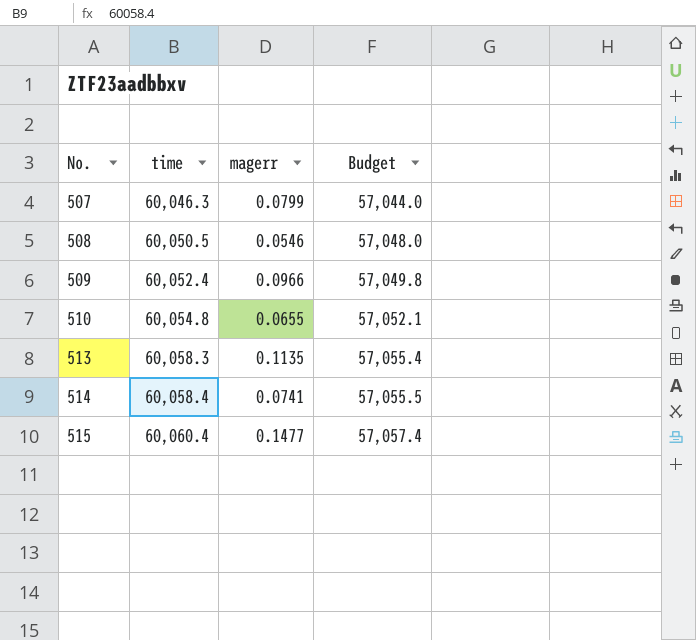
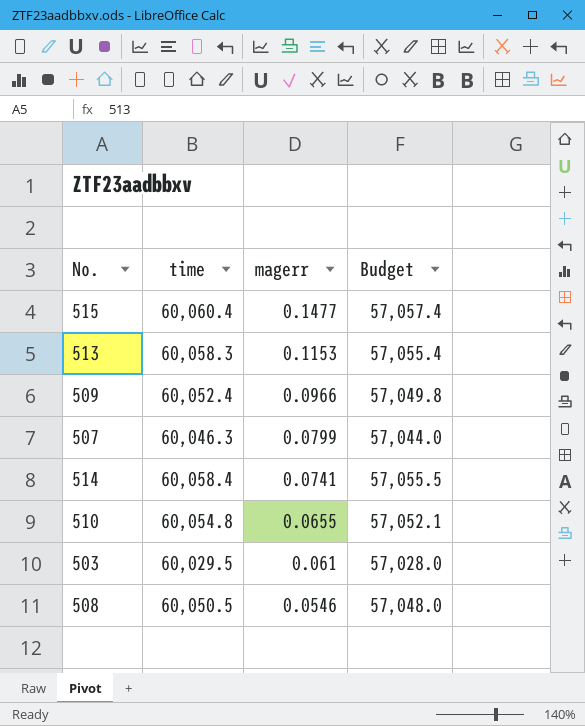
row order: No. ascending -> magerr descending
513 | magerr: 0.1135 -> 0.1153
row 503: none -> 60,029.5 | 0.061 | 57,028.0

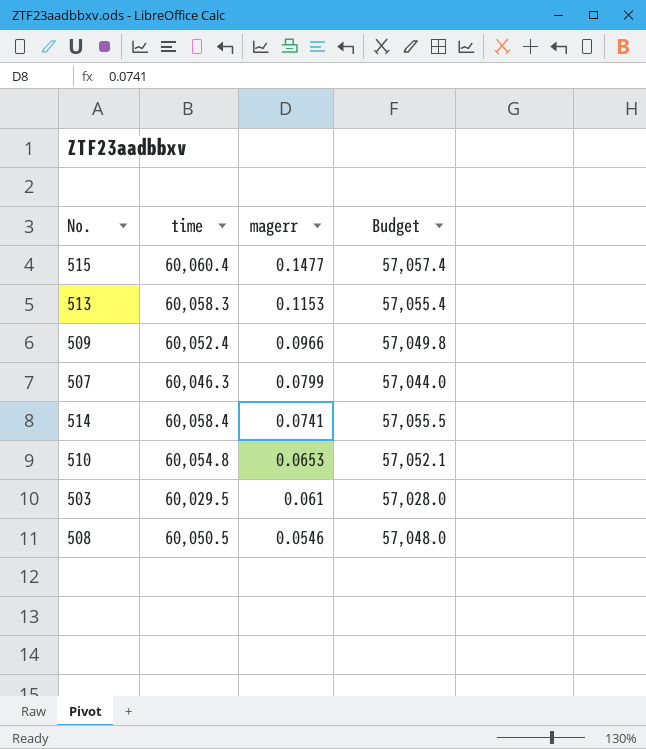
510 | magerr: 0.0655 -> 0.0653

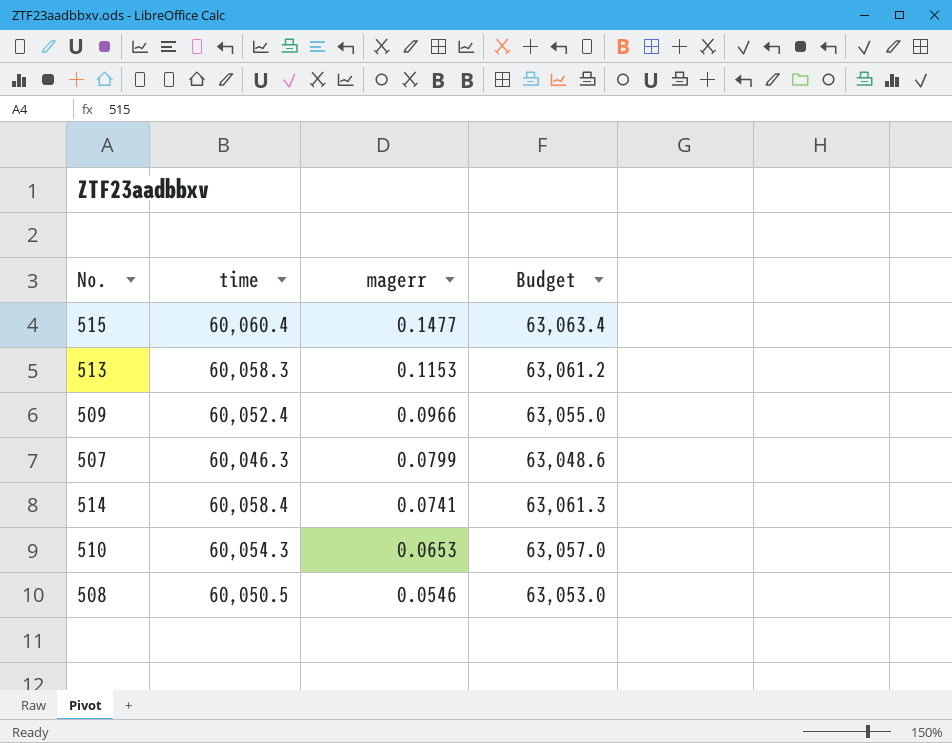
column Budget | formula: [time] * 0.95 -> [time] * 1.05
row 503: 60,029.5 | 0.061 | 57,028.0 -> none
510 | time: 60,054.8 -> 60,054.3

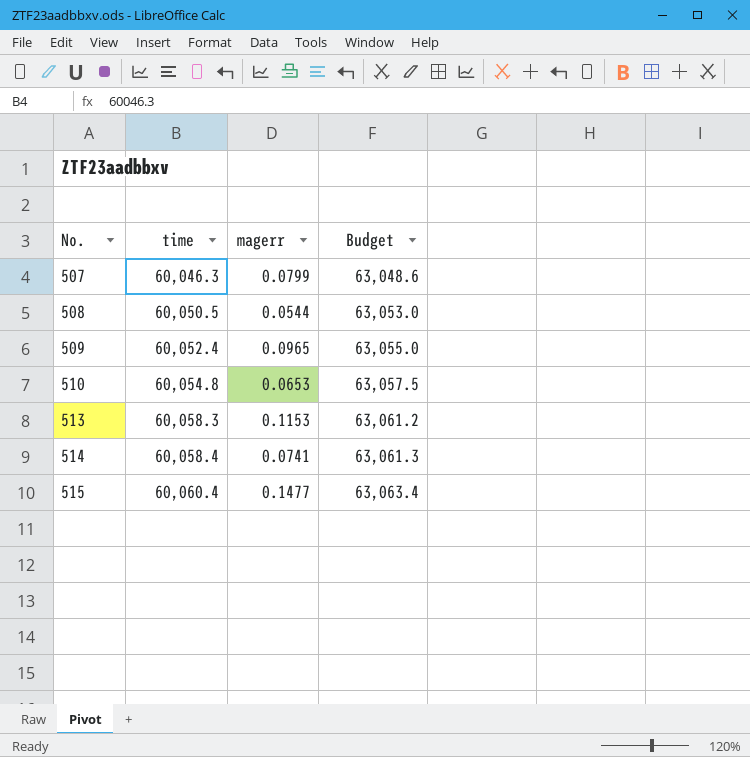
row order: magerr descending -> No. ascending
508 | magerr: 0.0546 -> 0.0544
509 | magerr: 0.0966 -> 0.0965
510 | time: 60,054.3 -> 60,054.8
510 | Budget: 63,057.0 -> 63,057.5

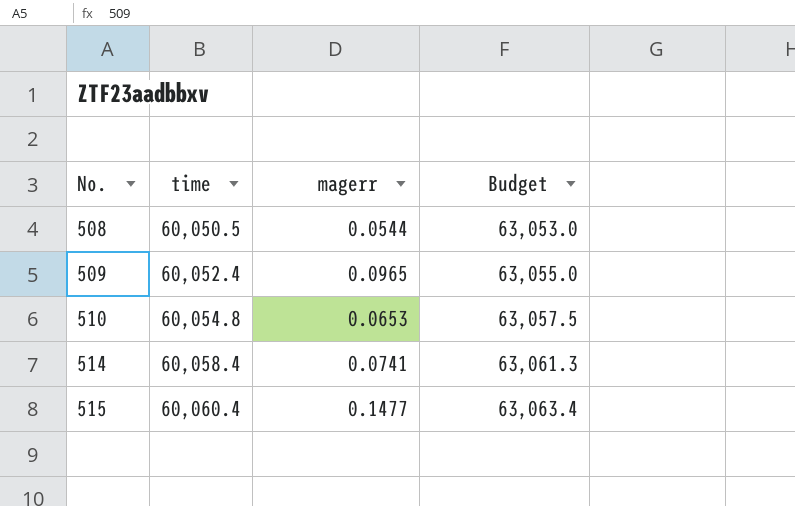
row 507: 60,046.3 | 0.0799 | 63,048.6 -> none
row 513: 60,058.3 | 0.1153 | 63,061.2 -> none

